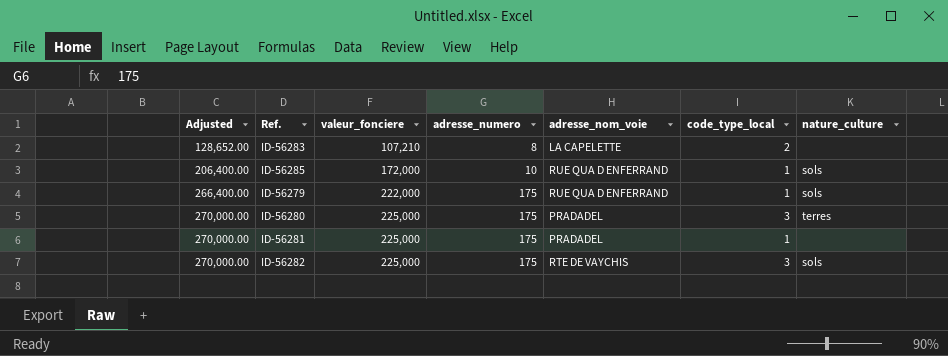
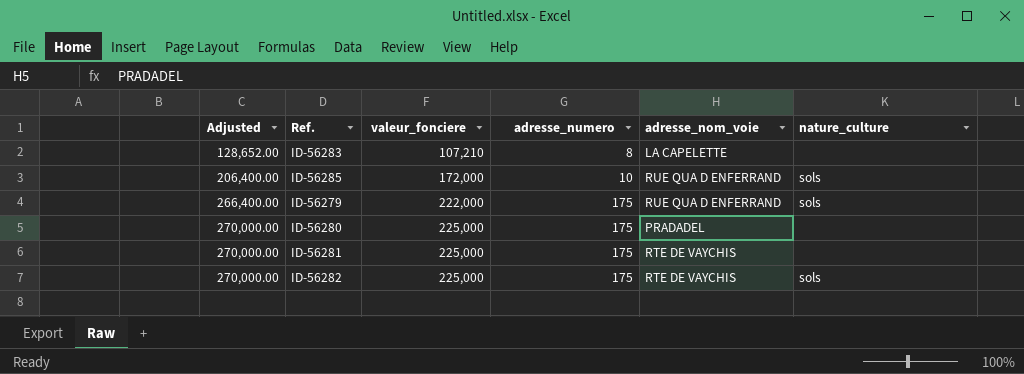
column code_type_local | position: 6 -> none
ID-56280 | nature_culture: terres -> none
ID-56281 | adresse_nom_voie: PRADADEL -> RTE DE VAYCHIS

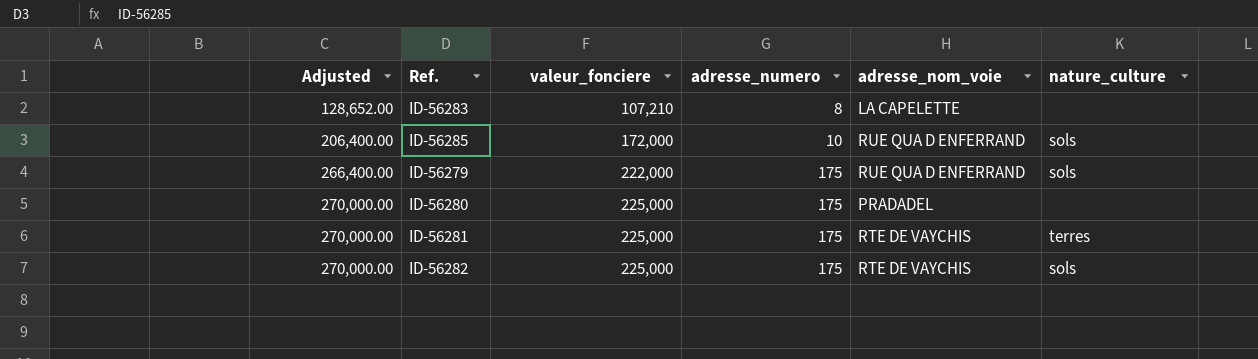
ID-56281 | nature_culture: none -> terres

